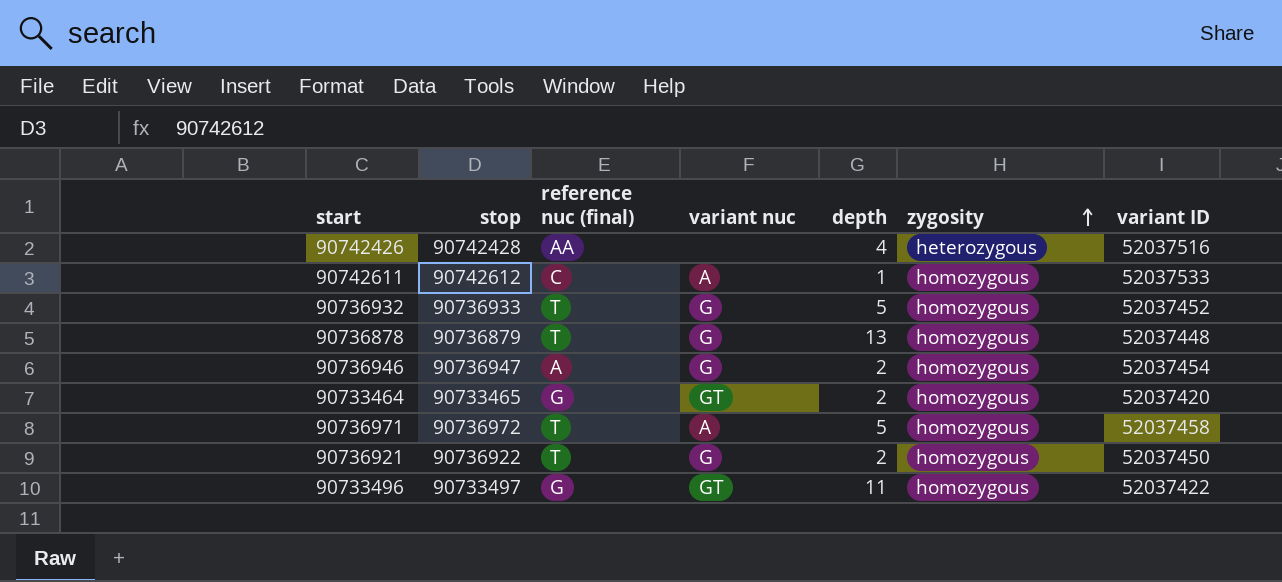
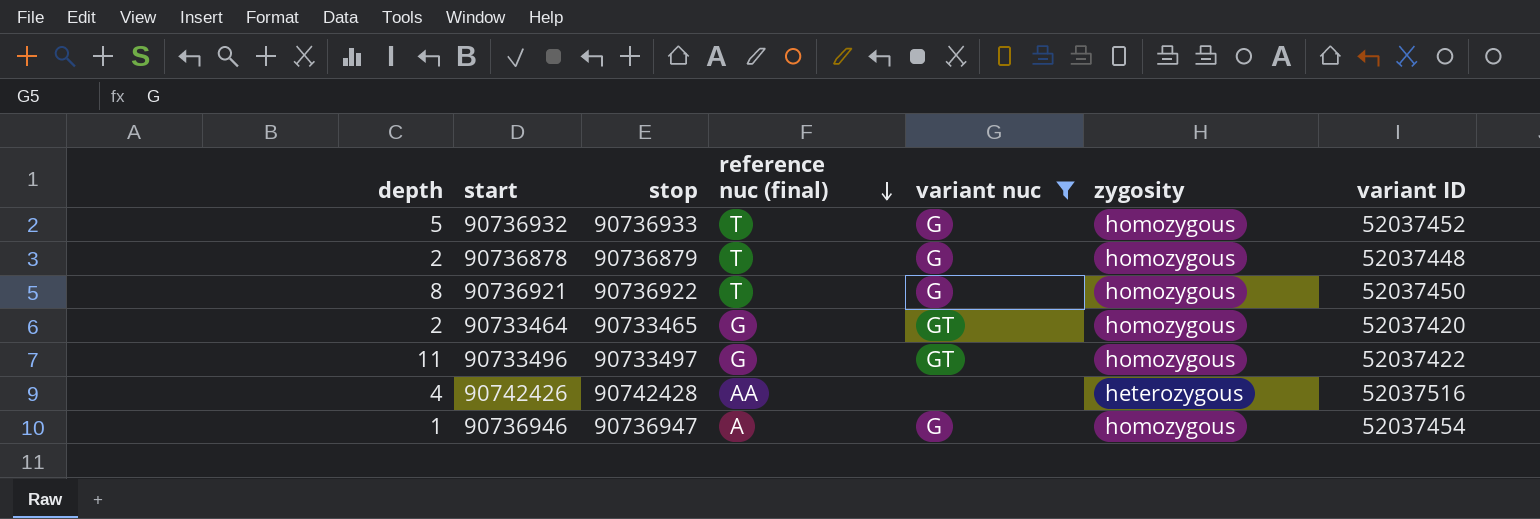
filter: none -> variant nuc != A
row order: zygosity ascending -> reference nuc (final) descending
column depth | position: 5 -> 1
90736878 | depth: 13 -> 2
90736921 | depth: 2 -> 8
90736946 | depth: 2 -> 1

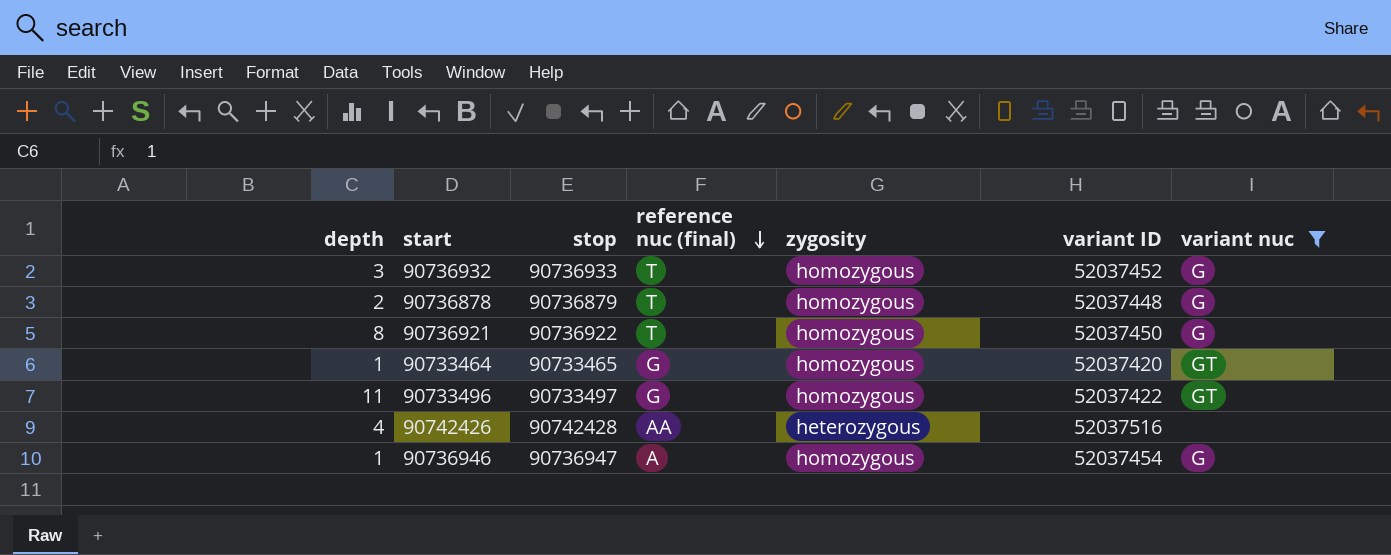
column variant nuc | position: 5 -> 7
90736932 | depth: 5 -> 3
90733464 | depth: 2 -> 1

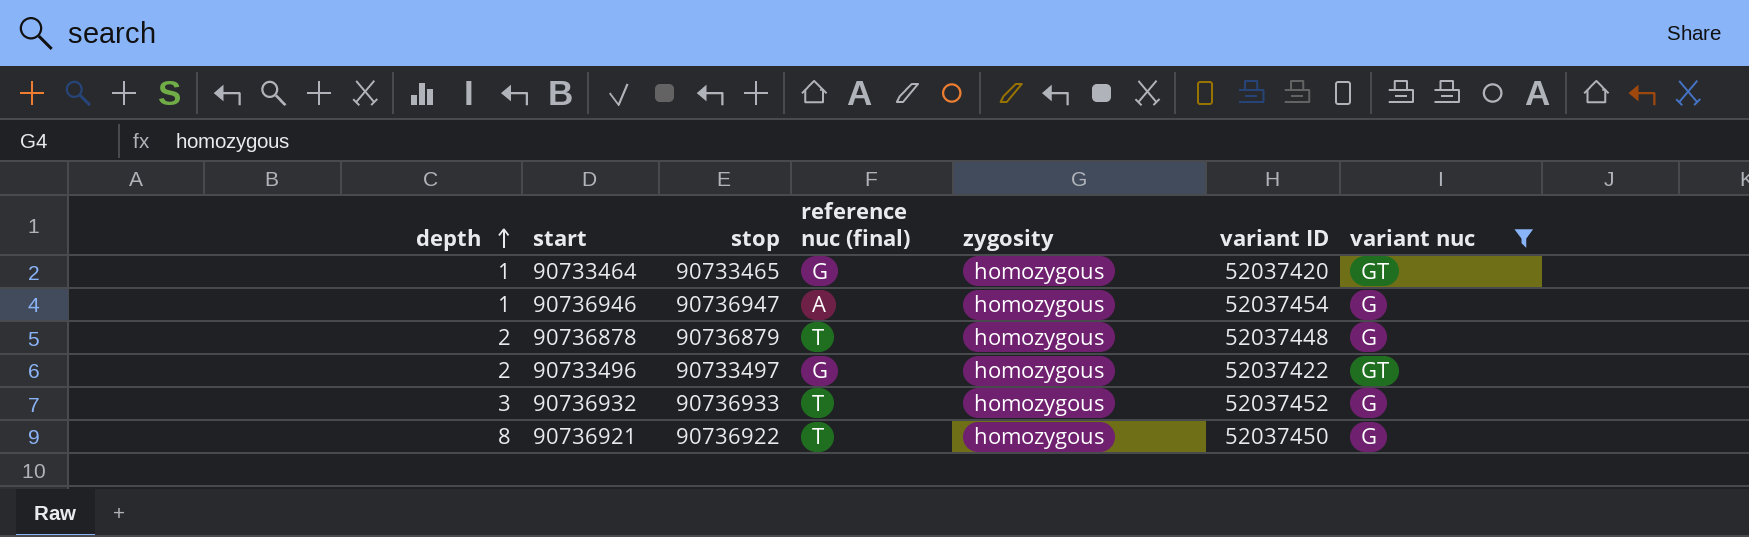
row order: reference nuc (final) descending -> depth ascending
row 90742426: 4 | 90742428 | AA | heterozygous | 52037516 | none -> none
90733496 | depth: 11 -> 2

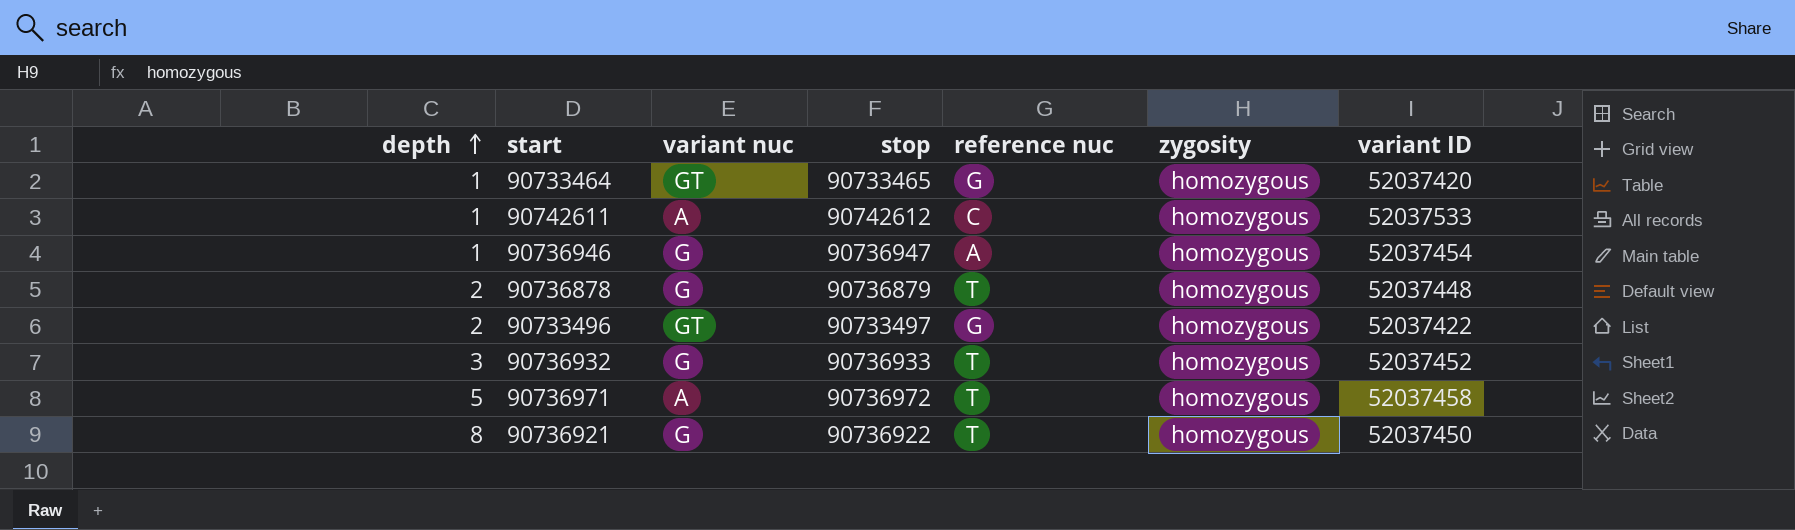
filter: variant nuc != A -> none
column variant nuc | position: 7 -> 3
column name: reference nuc (final) -> reference nuc

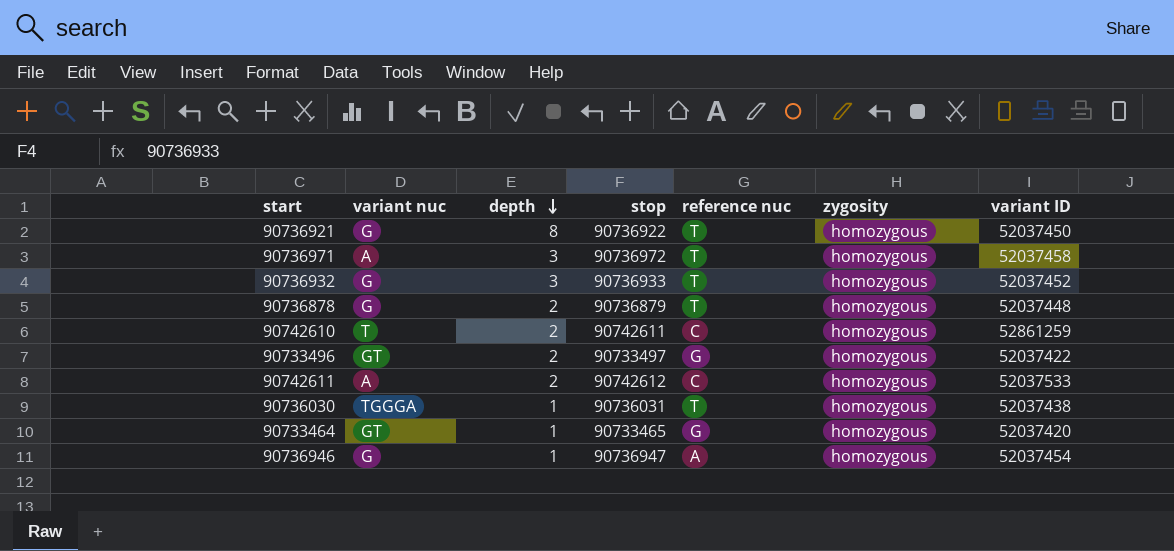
row order: depth ascending -> depth descending
column depth | position: 1 -> 3
90736971 | depth: 5 -> 3
row 90742610: none -> T | 2 | 90742611 | C | homozygous | 52861259
90742611 | depth: 1 -> 2
row 90736030: none -> TGGGA | 1 | 90736031 | T | homozygous | 52037438

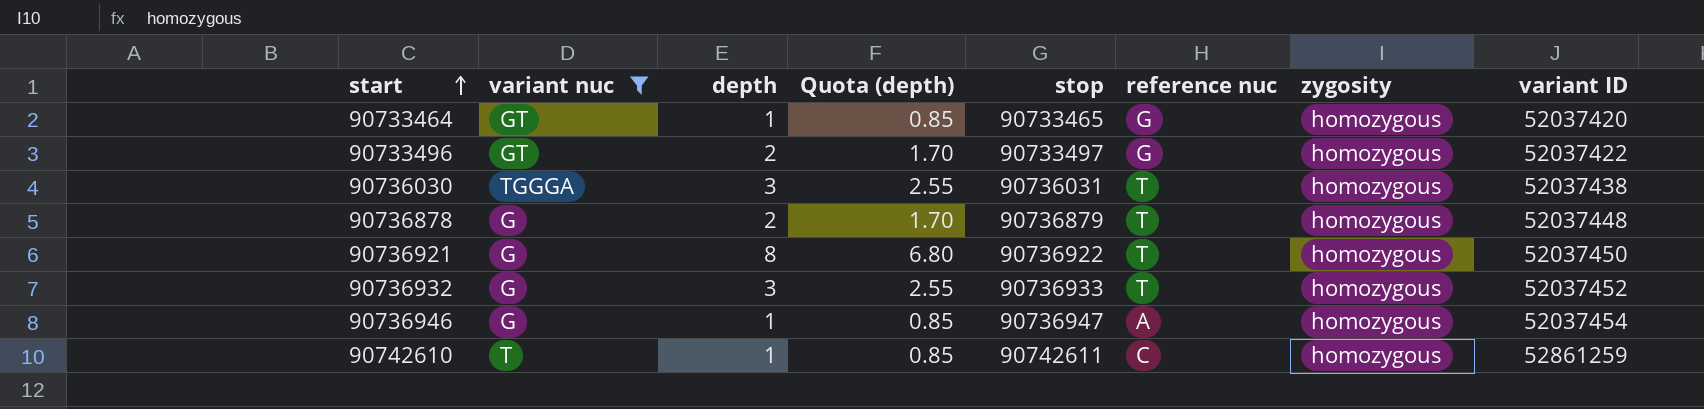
filter: none -> variant nuc != A
row order: depth descending -> start ascending
column Quota (depth) | formula: none -> [depth] * 0.85
90736030 | depth: 1 -> 3
90742610 | depth: 2 -> 1

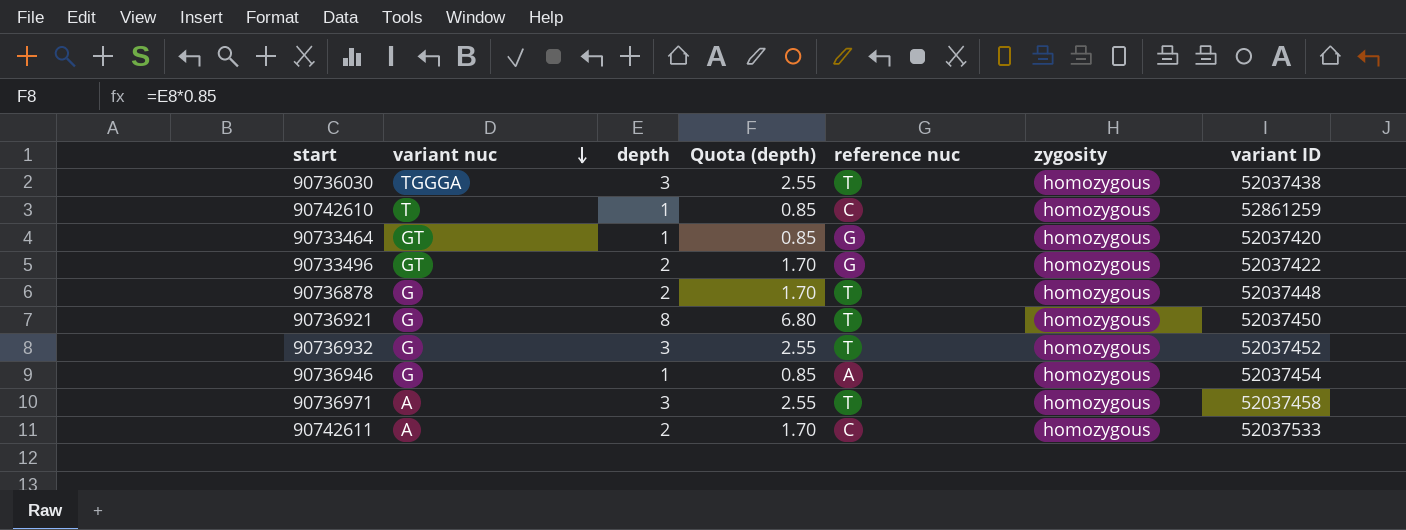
filter: variant nuc != A -> none
row order: start ascending -> variant nuc descending
column stop | position: 5 -> none

